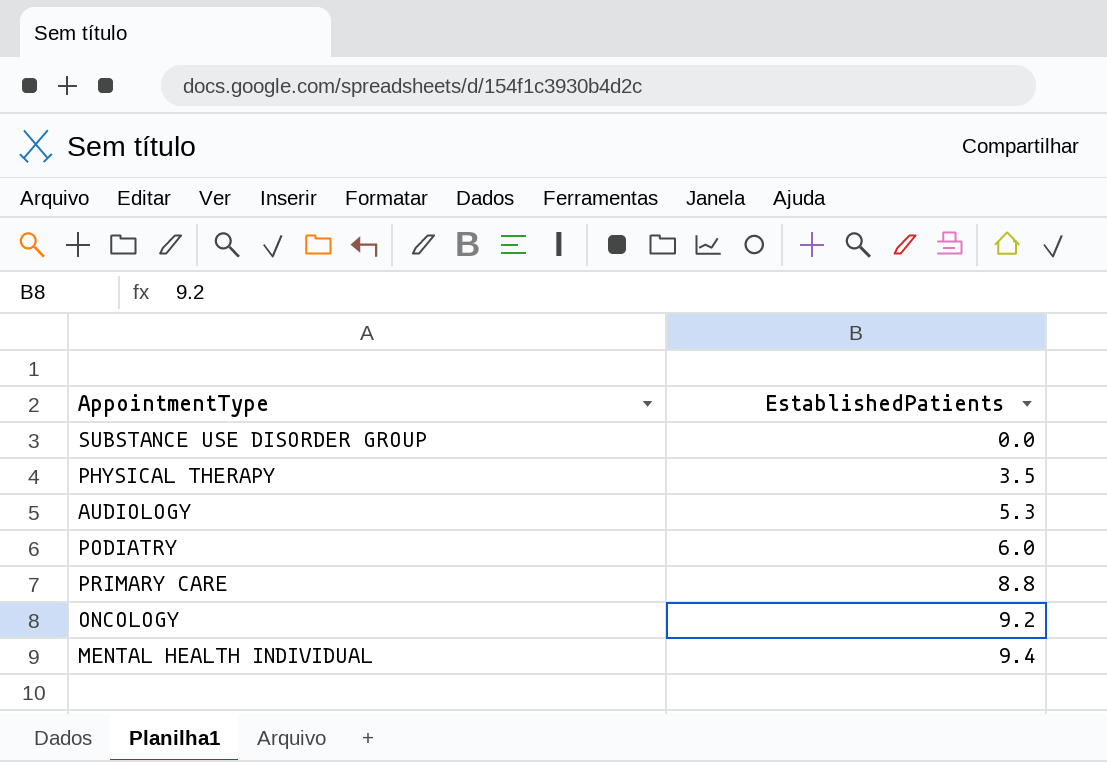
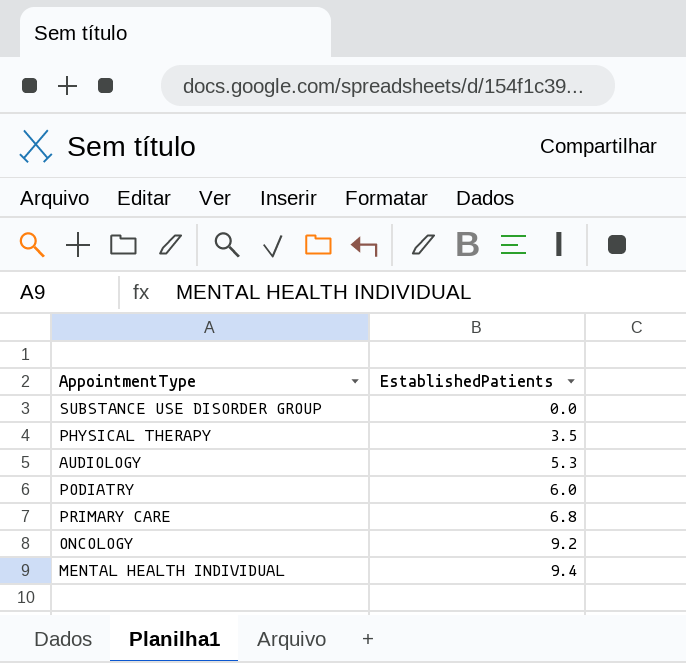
PRIMARY CARE | EstablishedPatients: 8.8 -> 6.8

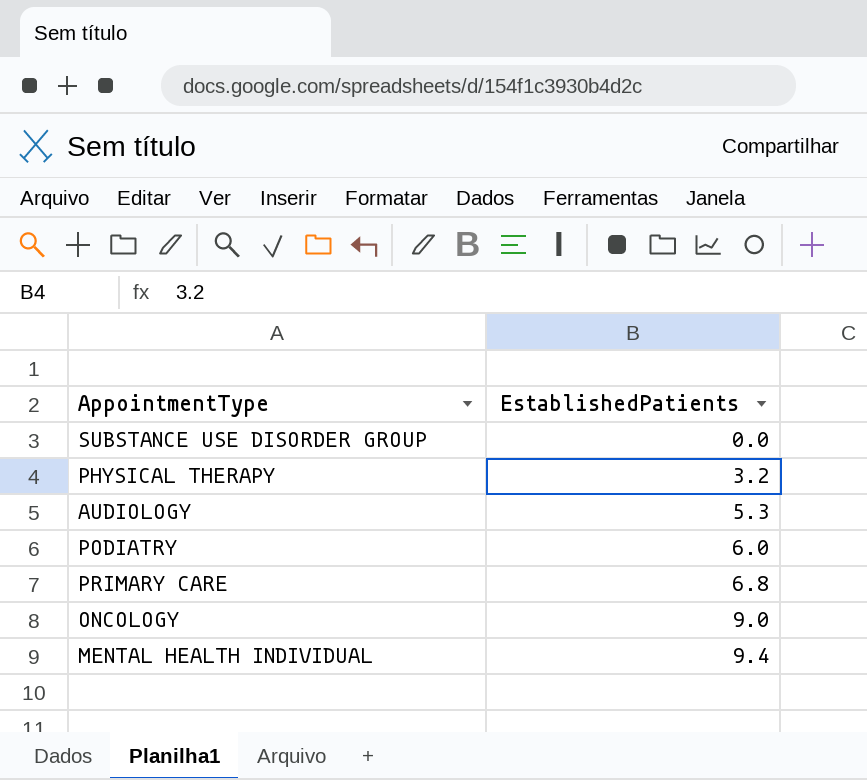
PHYSICAL THERAPY | EstablishedPatients: 3.5 -> 3.2
ONCOLOGY | EstablishedPatients: 9.2 -> 9.0

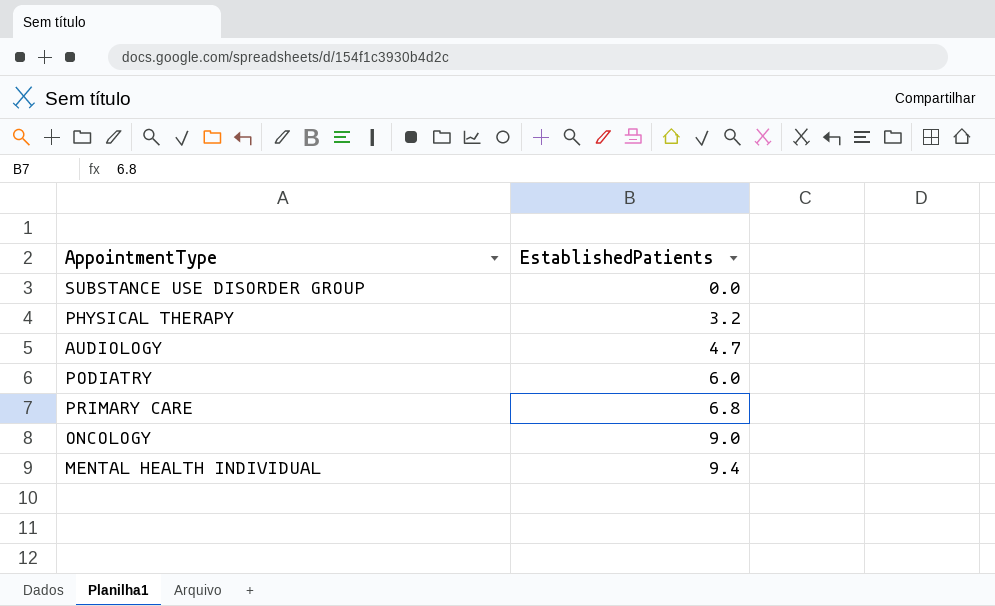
AUDIOLOGY | EstablishedPatients: 5.3 -> 4.7

